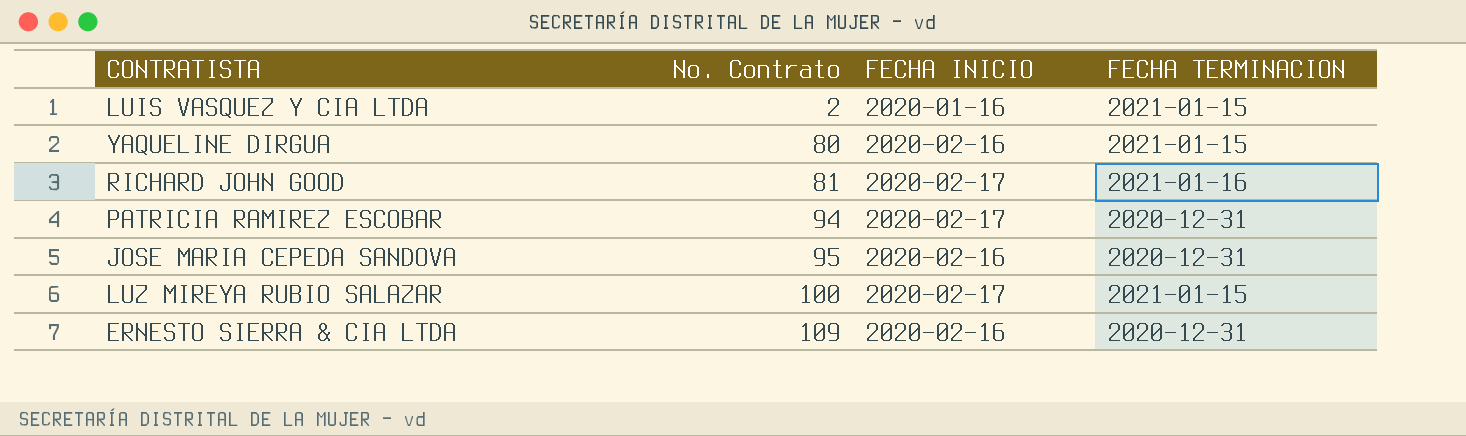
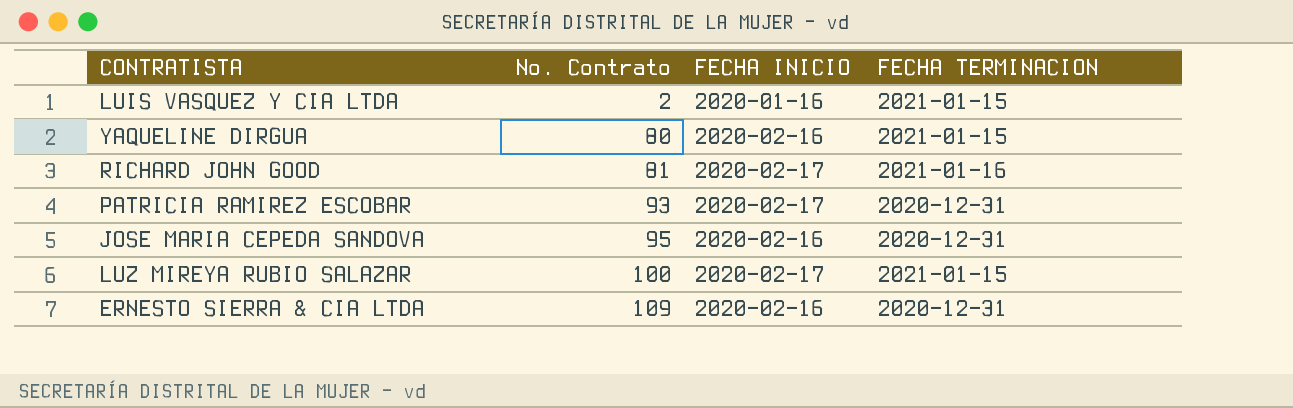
PATRICIA RAMIREZ ESCOBAR | No. Contrato: 94 -> 93

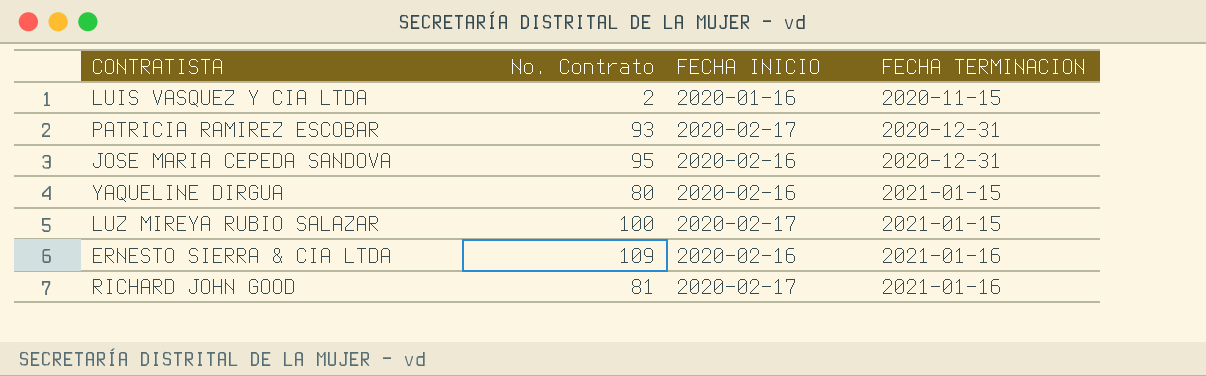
row order: No. Contrato ascending -> FECHA TERMINACION ascending
LUIS VASQUEZ Y CIA LTDA | FECHA TERMINACION: 2021-01-15 -> 2020-11-15
ERNESTO SIERRA & CIA LTDA | FECHA TERMINACION: 2020-12-31 -> 2021-01-16

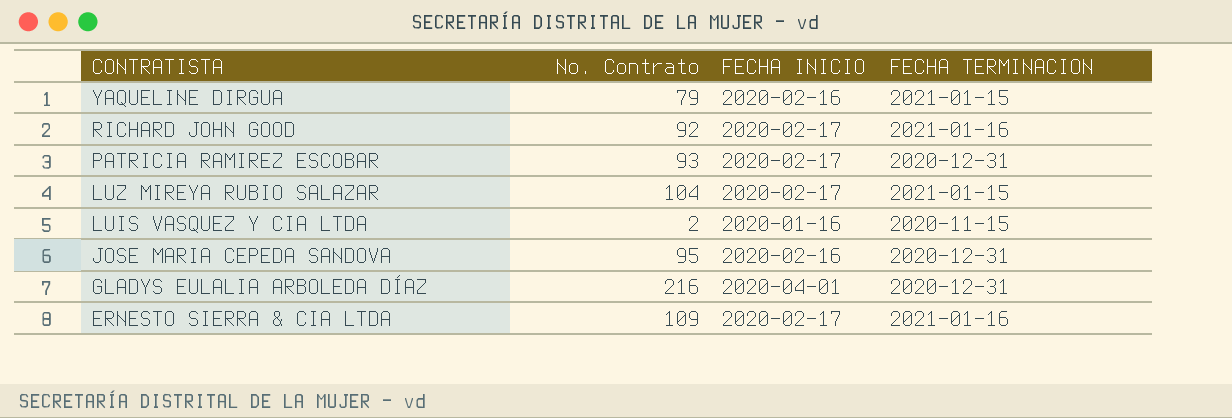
row order: FECHA TERMINACION ascending -> CONTRATISTA descending
YAQUELINE DIRGUA | No. Contrato: 80 -> 79
RICHARD JOHN GOOD | No. Contrato: 81 -> 92
LUZ MIREYA RUBIO SALAZAR | No. Contrato: 100 -> 104
row GLADYS EULALIA ARBOLEDA DÍAZ: none -> 216 | 2020-04-01 | 2020-12-31
ERNESTO SIERRA & CIA LTDA | FECHA INICIO: 2020-02-16 -> 2020-02-17

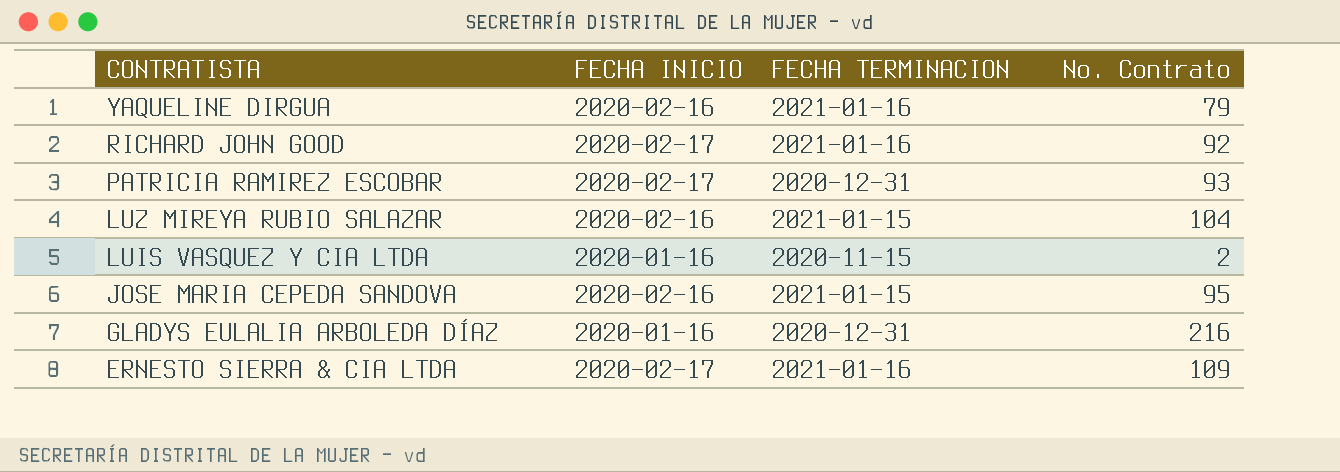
column No. Contrato | position: 2 -> 4
YAQUELINE DIRGUA | FECHA TERMINACION: 2021-01-15 -> 2021-01-16
LUZ MIREYA RUBIO SALAZAR | FECHA INICIO: 2020-02-17 -> 2020-02-16
JOSE MARIA CEPEDA SANDOVA | FECHA TERMINACION: 2020-12-31 -> 2021-01-15
GLADYS EULALIA ARBOLEDA DÍAZ | FECHA INICIO: 2020-04-01 -> 2020-01-16

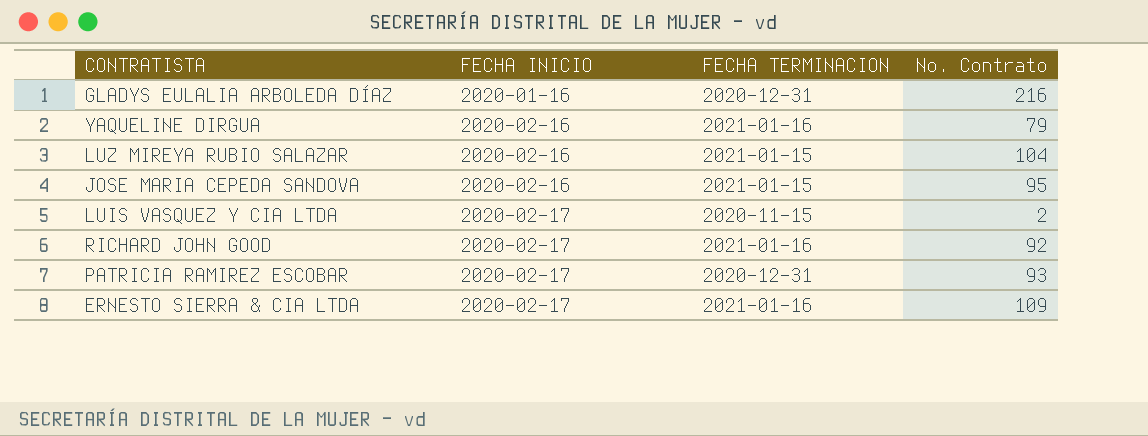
row order: CONTRATISTA descending -> FECHA INICIO ascending
LUIS VASQUEZ Y CIA LTDA | FECHA INICIO: 2020-01-16 -> 2020-02-17

